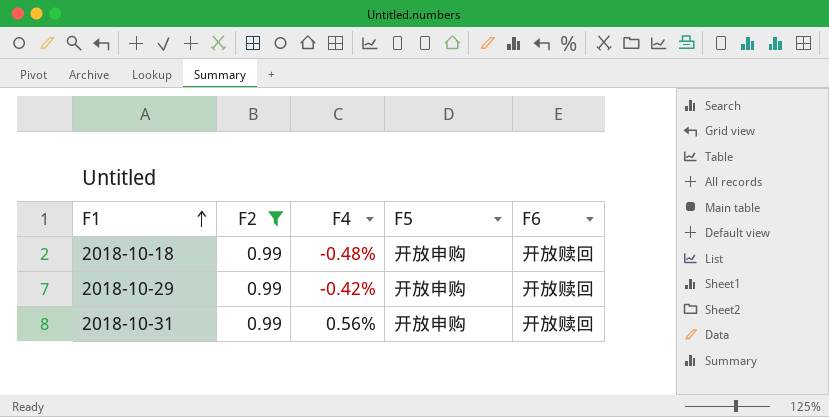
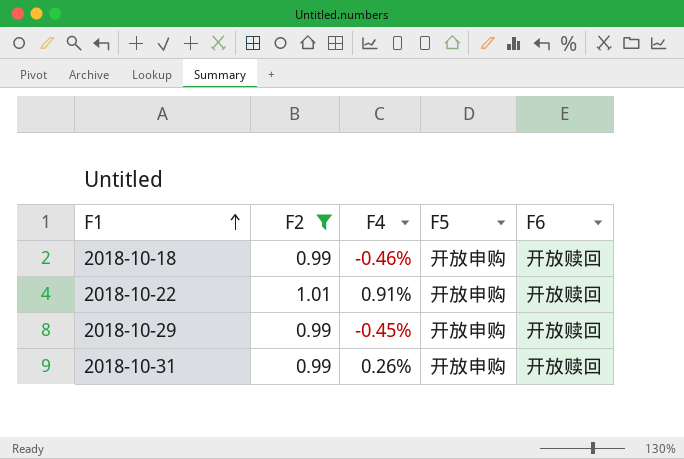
2018-10-18 | F4: -0.48% -> -0.46%
row 2018-10-22: none -> 1.01 | 0.91% | 开放申购 | 开放赎回
2018-10-29 | F4: -0.42% -> -0.45%
2018-10-31 | F4: 0.56% -> 0.26%

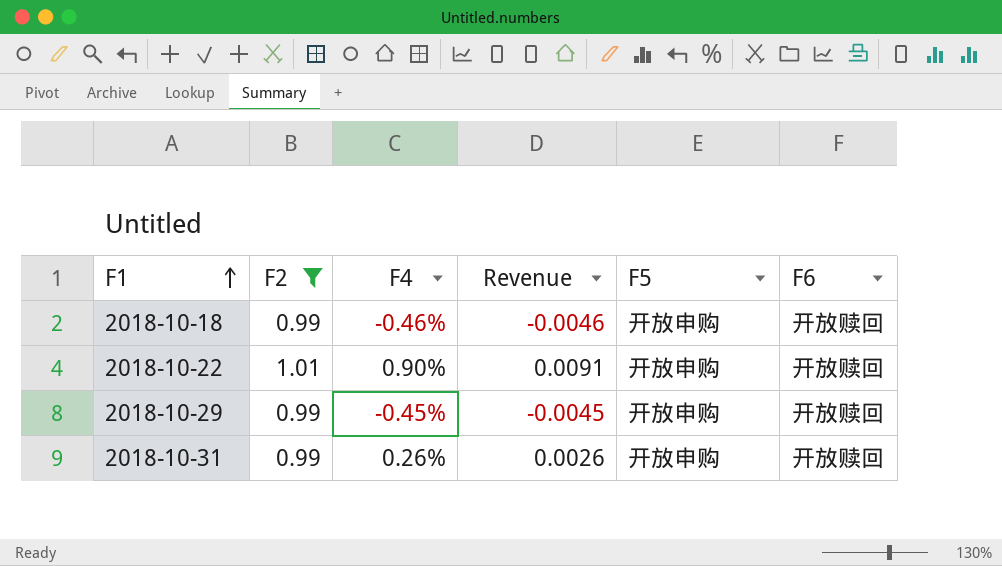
column Revenue | formula: none -> [F2] * [F4]
2018-10-22 | F4: 0.91% -> 0.90%

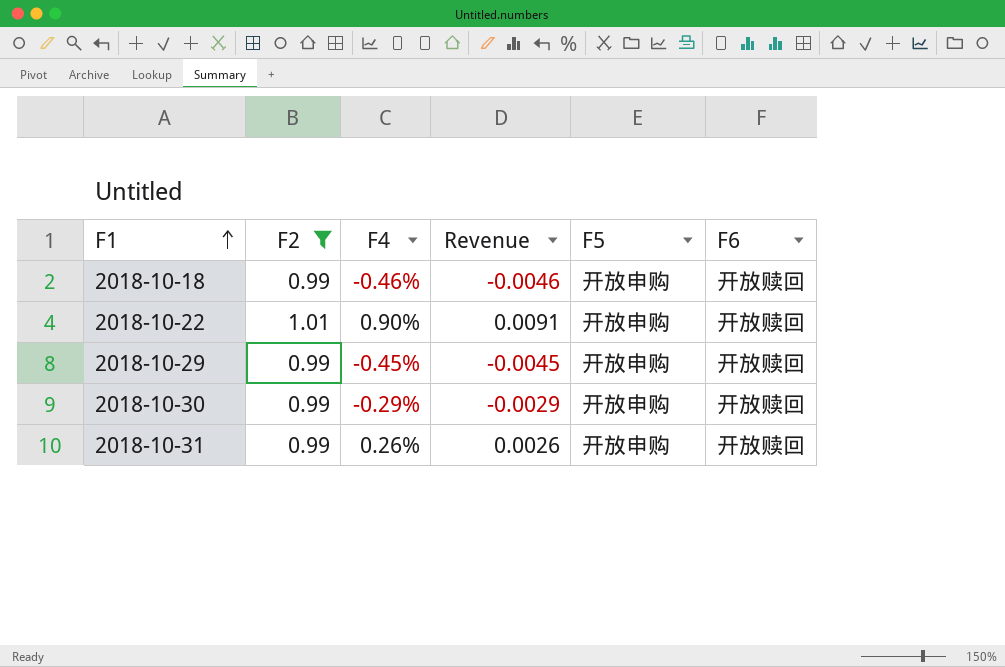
row 2018-10-30: none -> 0.99 | -0.29% | -0.0029 | 开放申购 | 开放赎回

